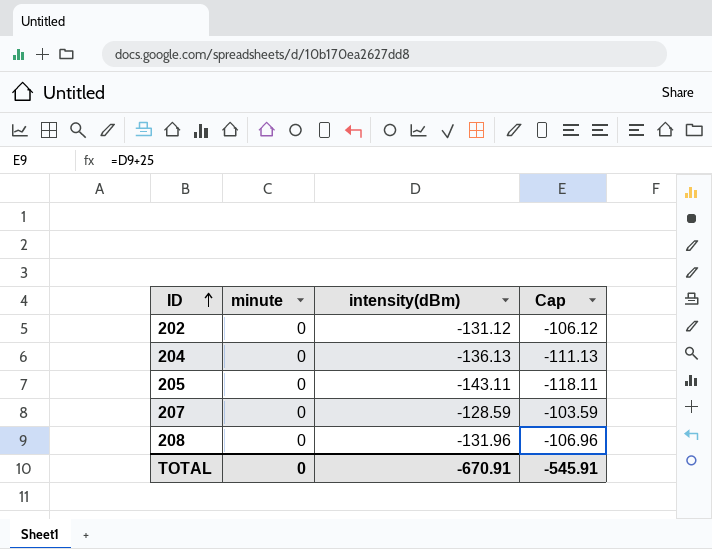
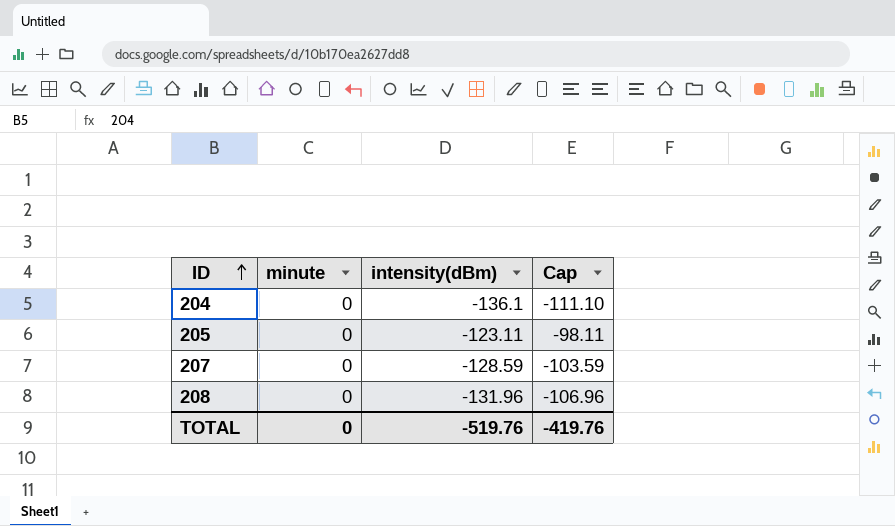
row 202: 0 | -131.12 | -106.12 -> none
204 | intensity(dBm): -136.13 -> -136.1
204 | Cap: -111.13 -> -111.10
205 | intensity(dBm): -143.11 -> -123.11
205 | Cap: -118.11 -> -98.11
TOTAL | intensity(dBm): -670.91 -> -519.76
TOTAL | Cap: -545.91 -> -419.76

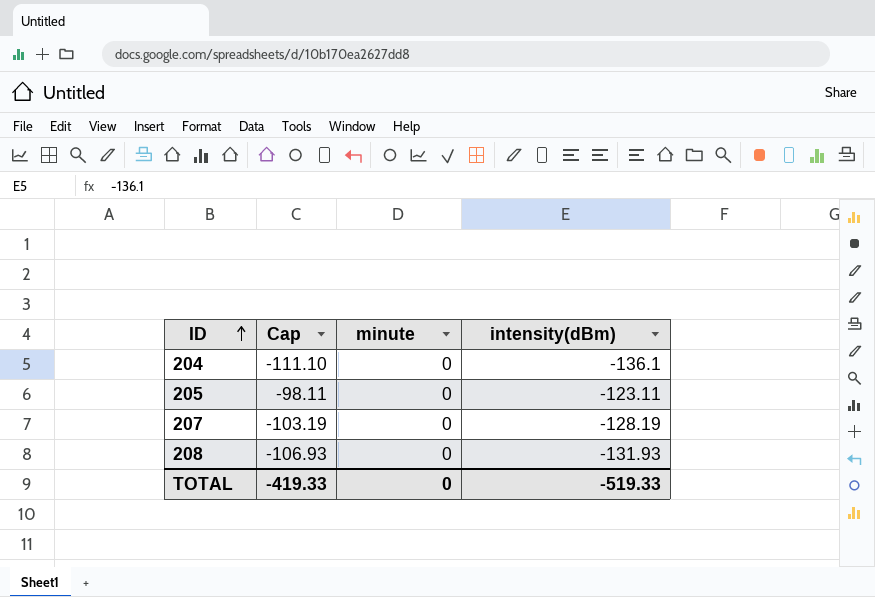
column Cap | position: 4 -> 2
207 | Cap: -103.59 -> -103.19
207 | intensity(dBm): -128.59 -> -128.19
208 | Cap: -106.96 -> -106.93
208 | intensity(dBm): -131.96 -> -131.93
TOTAL | Cap: -419.76 -> -419.33
TOTAL | intensity(dBm): -519.76 -> -519.33

